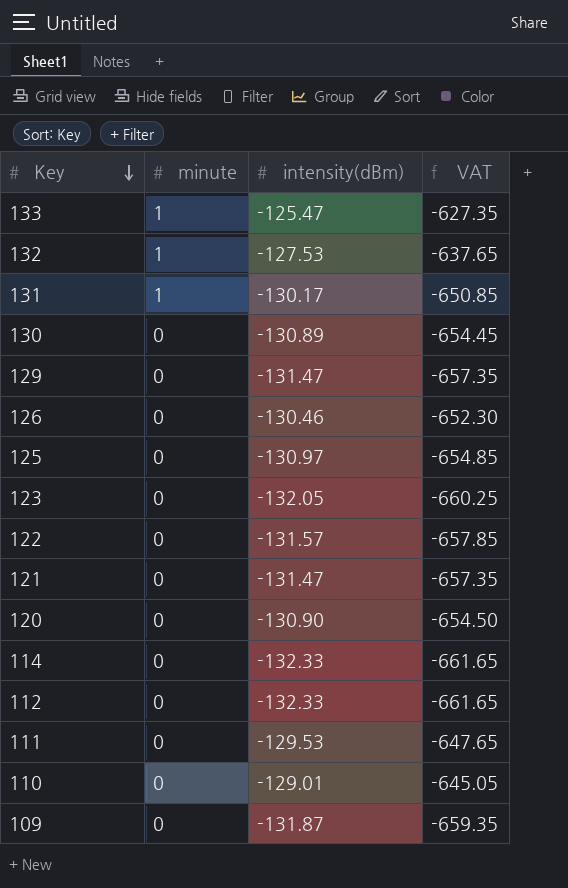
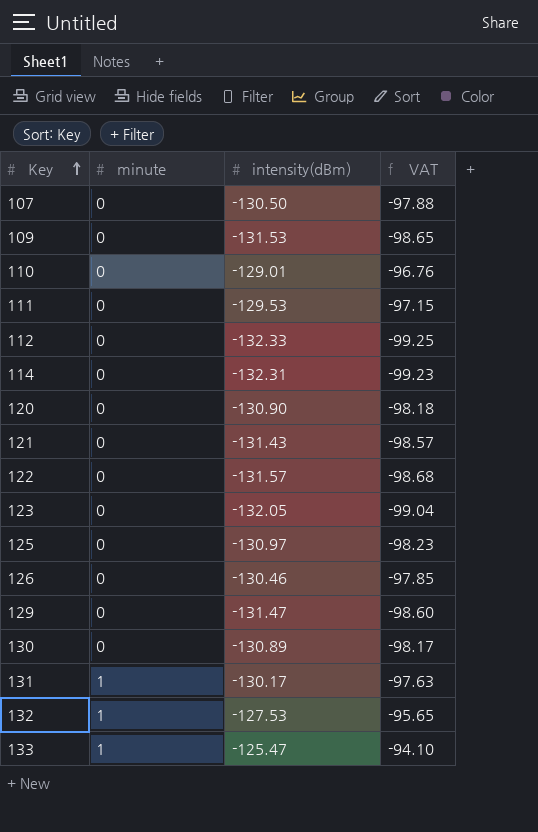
row order: Key descending -> Key ascending
column VAT | formula: [intensity(dBm)] * 5 -> [intensity(dBm)] * 0.75
row 107: none -> 0 | -130.50 | -97.88
109 | intensity(dBm): -131.87 -> -131.53
114 | intensity(dBm): -132.33 -> -132.31
121 | intensity(dBm): -131.47 -> -131.43

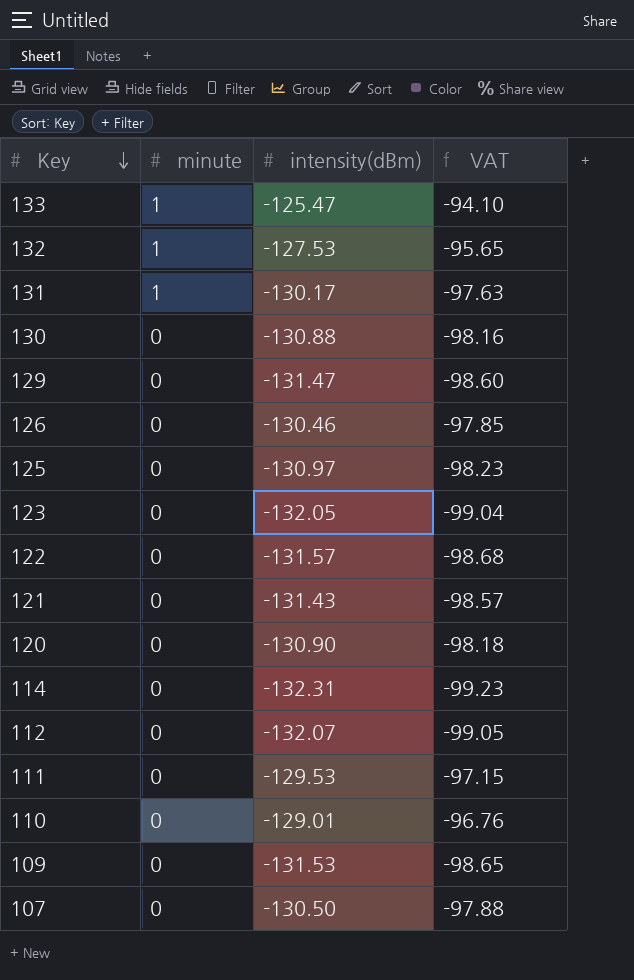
row order: Key ascending -> Key descending
130 | intensity(dBm): -130.89 -> -130.88
130 | VAT: -98.17 -> -98.16
112 | intensity(dBm): -132.33 -> -132.07
112 | VAT: -99.25 -> -99.05

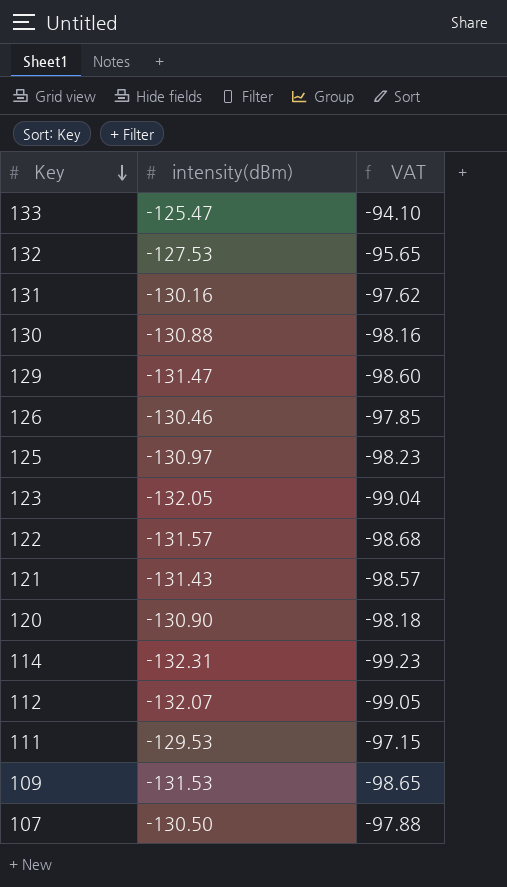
column minute | position: 2 -> none
row 110: 0 | -129.01 | -96.76 -> none
131 | intensity(dBm): -130.17 -> -130.16
131 | VAT: -97.63 -> -97.62

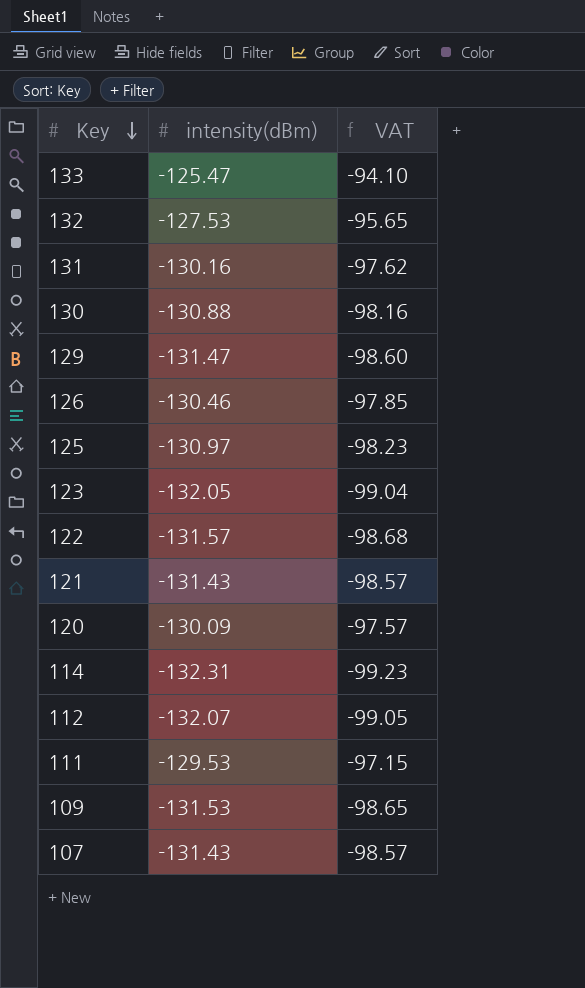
120 | intensity(dBm): -130.90 -> -130.09
120 | VAT: -98.18 -> -97.57
107 | intensity(dBm): -130.50 -> -131.43
107 | VAT: -97.88 -> -98.57

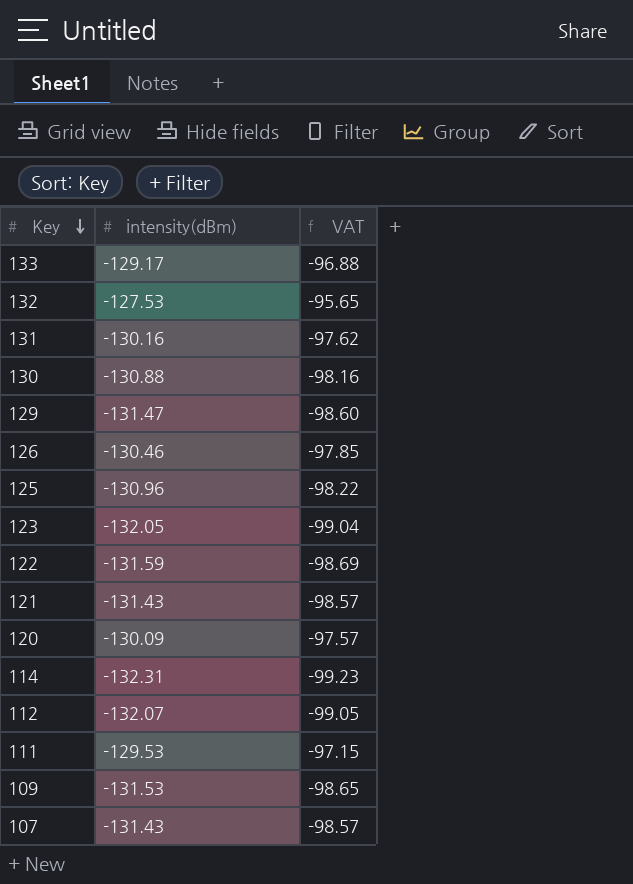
133 | intensity(dBm): -125.47 -> -129.17
133 | VAT: -94.10 -> -96.88
125 | intensity(dBm): -130.97 -> -130.96
125 | VAT: -98.23 -> -98.22
122 | intensity(dBm): -131.57 -> -131.59
122 | VAT: -98.68 -> -98.69

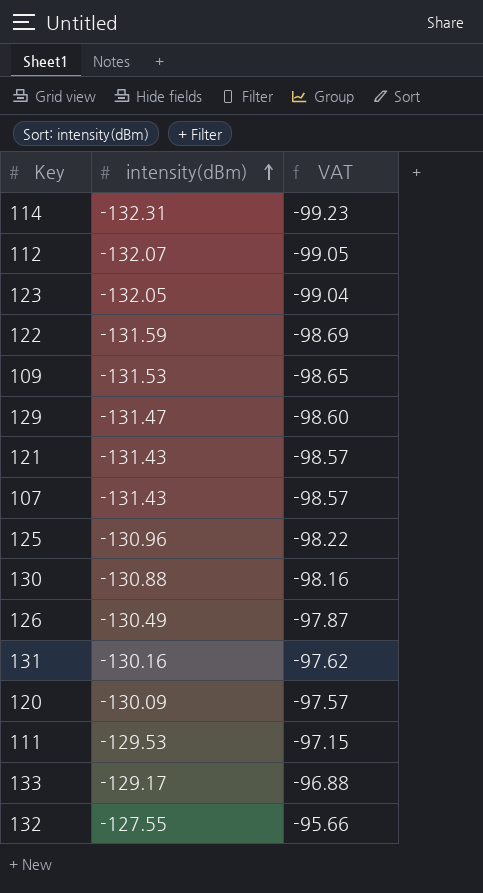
row order: Key descending -> intensity(dBm) ascending
126 | intensity(dBm): -130.46 -> -130.49
126 | VAT: -97.85 -> -97.87
132 | intensity(dBm): -127.53 -> -127.55
132 | VAT: -95.65 -> -95.66

